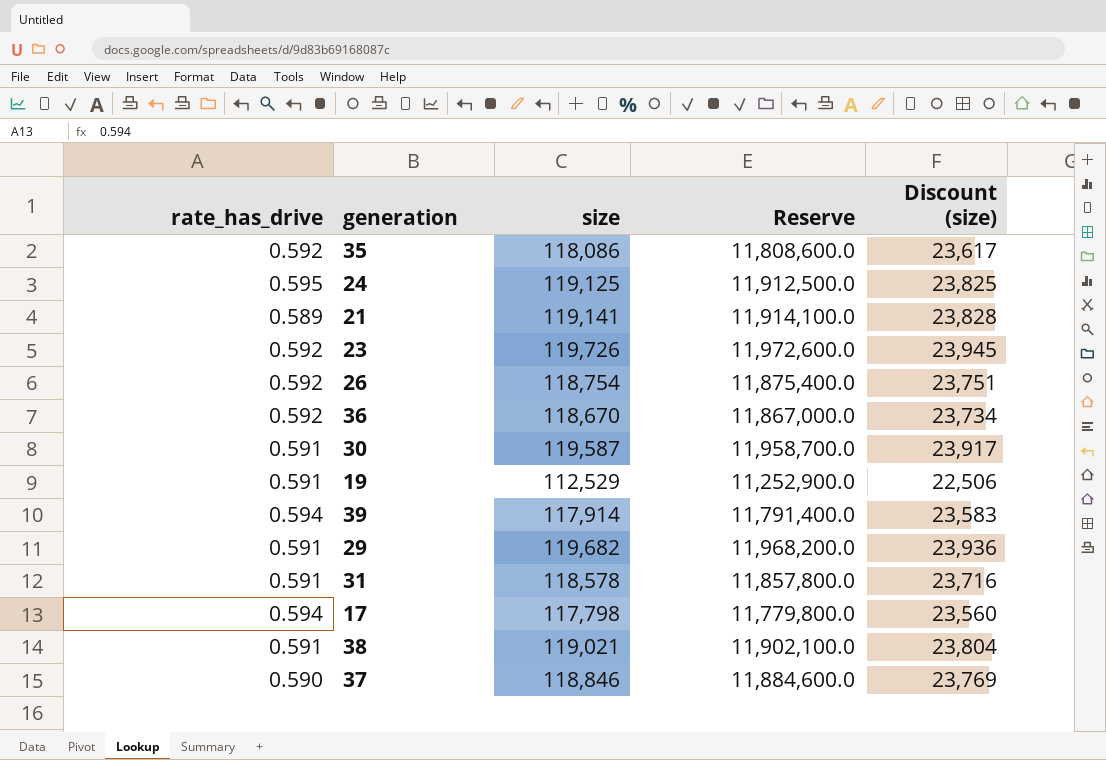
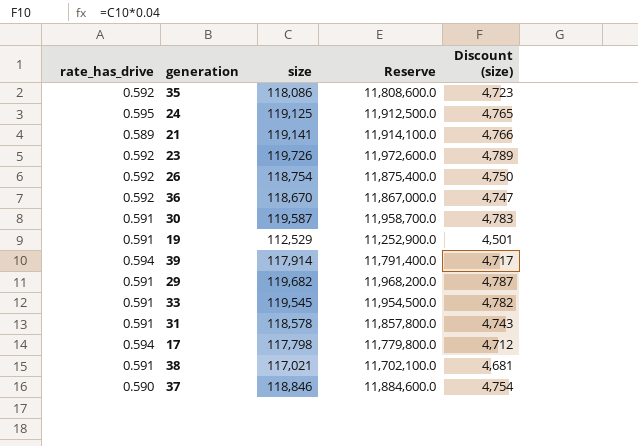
column Discount (size) | formula: [size] * 0.2 -> [size] * 0.04
row 33: none -> 0.591 | 119,545 | 11,954,500.0 | 4,782
38 | size: 119,021 -> 117,021
38 | Reserve: 11,902,100.0 -> 11,702,100.0

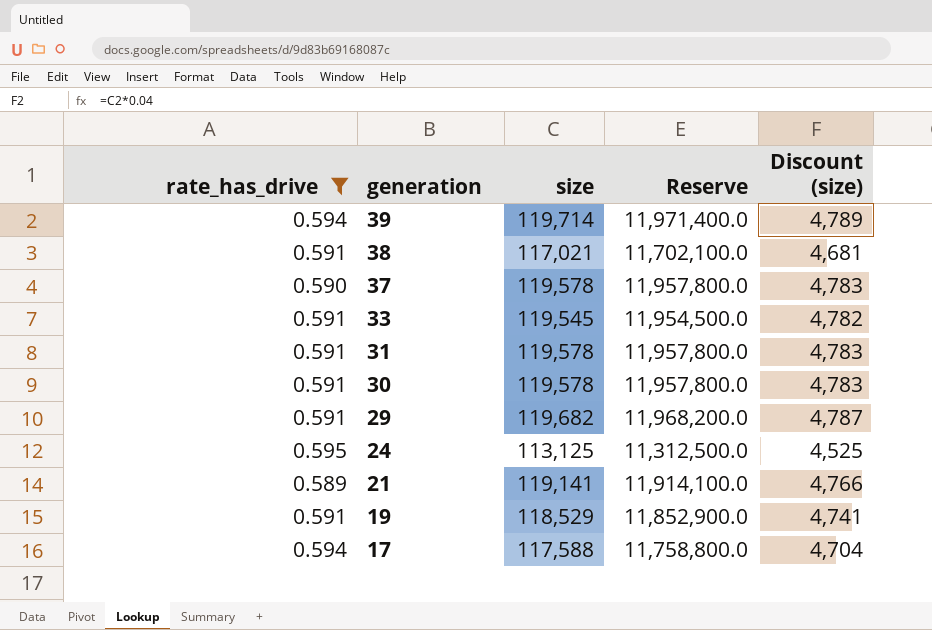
filter: none -> rate_has_drive != 0.592
row order: none -> generation descending
39 | size: 117,914 -> 119,714
39 | Reserve: 11,791,400.0 -> 11,971,400.0
39 | Discount (size): 4,717 -> 4,789
37 | size: 118,846 -> 119,578
37 | Reserve: 11,884,600.0 -> 11,957,800.0
37 | Discount (size): 4,754 -> 4,783
31 | size: 118,578 -> 119,578
31 | Reserve: 11,857,800.0 -> 11,957,800.0
31 | Discount (size): 4,743 -> 4,783
30 | size: 119,587 -> 119,578
30 | Reserve: 11,958,700.0 -> 11,957,800.0
24 | size: 119,125 -> 113,125
24 | Reserve: 11,912,500.0 -> 11,312,500.0
24 | Discount (size): 4,765 -> 4,525
19 | size: 112,529 -> 118,529
19 | Reserve: 11,252,900.0 -> 11,852,900.0
19 | Discount (size): 4,501 -> 4,741
17 | size: 117,798 -> 117,588
17 | Reserve: 11,779,800.0 -> 11,758,800.0
17 | Discount (size): 4,712 -> 4,704

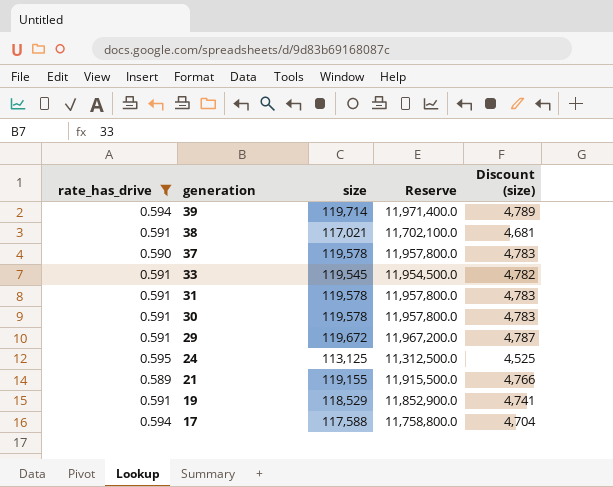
29 | size: 119,682 -> 119,672
29 | Reserve: 11,968,200.0 -> 11,967,200.0
21 | size: 119,141 -> 119,155
21 | Reserve: 11,914,100.0 -> 11,915,500.0

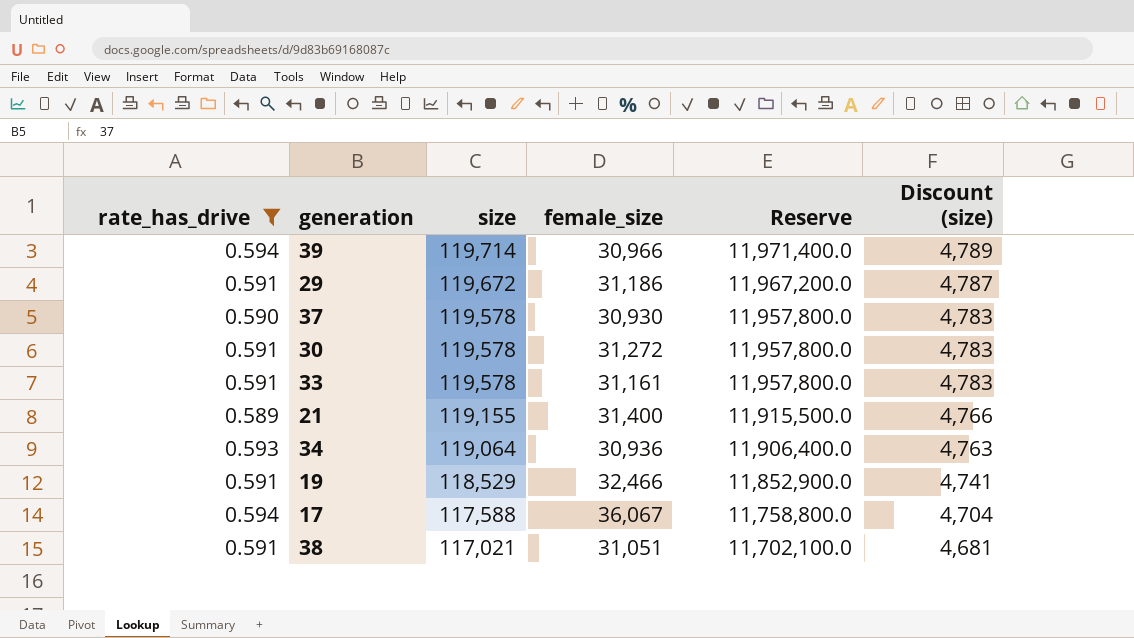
row order: generation descending -> size descending
column female_size | position: none -> 4
row 31: 0.591 | 119,578 | 11,957,800.0 | 4,783 -> none
row 24: 0.595 | 113,125 | 11,312,500.0 | 4,525 -> none
33 | size: 119,545 -> 119,578
33 | Reserve: 11,954,500.0 -> 11,957,800.0
33 | Discount (size): 4,782 -> 4,783
row 34: none -> 0.593 | 119,064 | 30,936 | 11,906,400.0 | 4,763

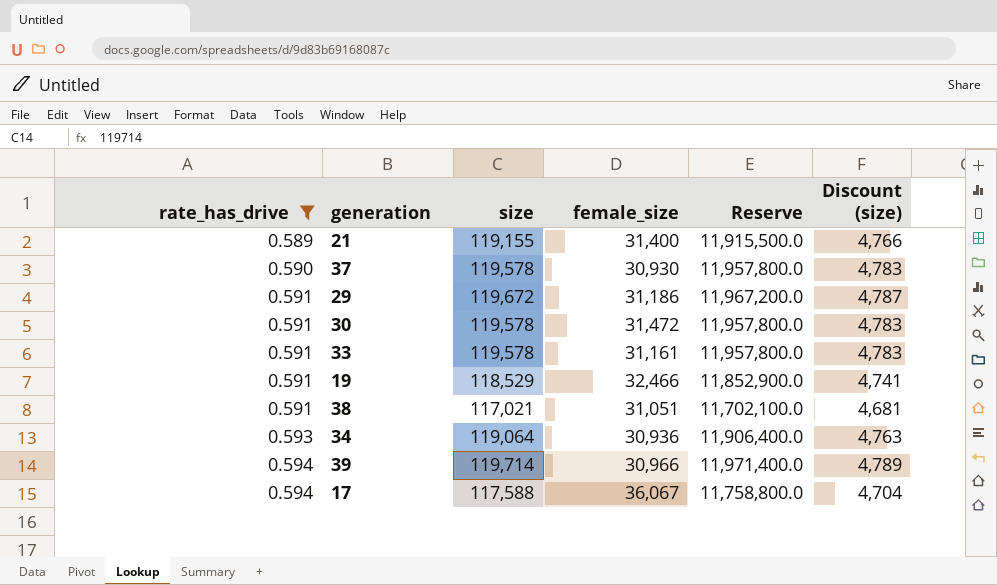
row order: size descending -> rate_has_drive ascending
30 | female_size: 31,272 -> 31,472

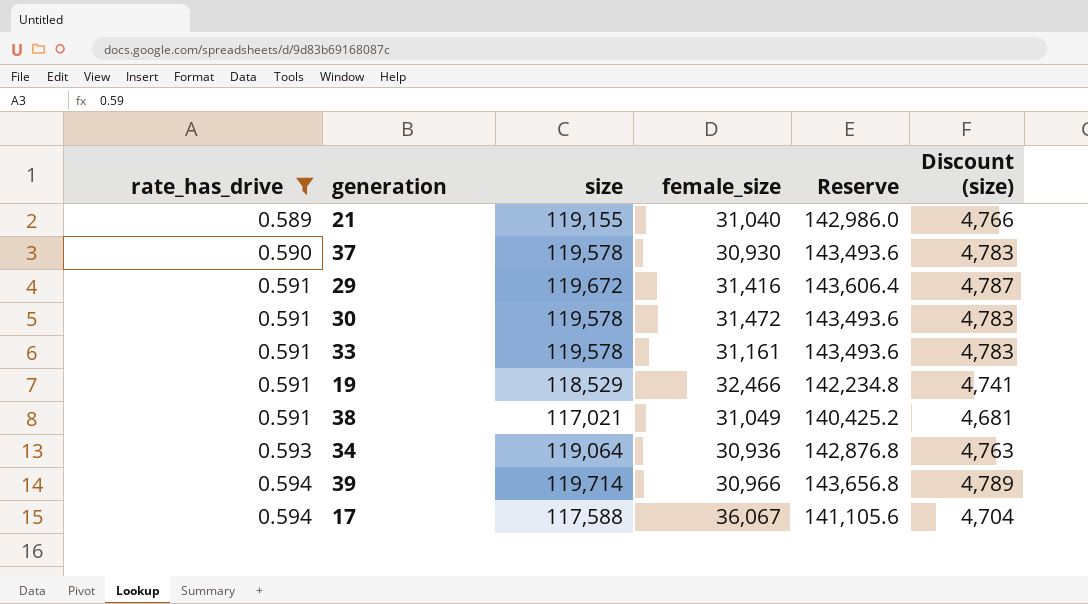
column Reserve | formula: [size] * 100 -> [size] * 1.2
21 | female_size: 31,400 -> 31,040
29 | female_size: 31,186 -> 31,416
38 | female_size: 31,051 -> 31,049

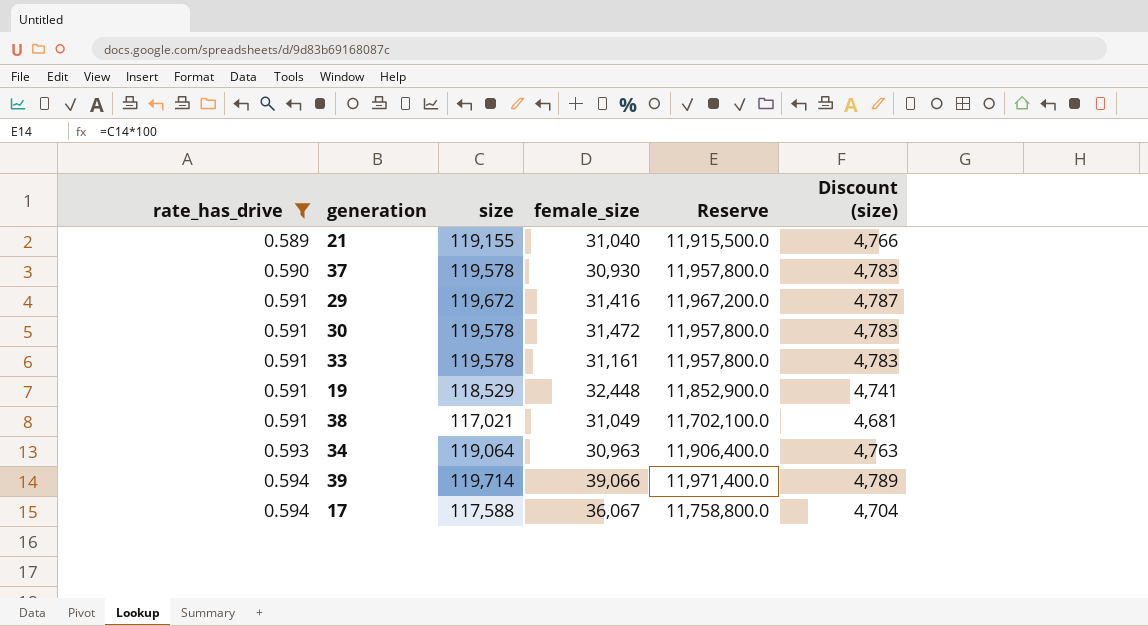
column Reserve | formula: [size] * 1.2 -> [size] * 100
19 | female_size: 32,466 -> 32,448
34 | female_size: 30,936 -> 30,963
39 | female_size: 30,966 -> 39,066

